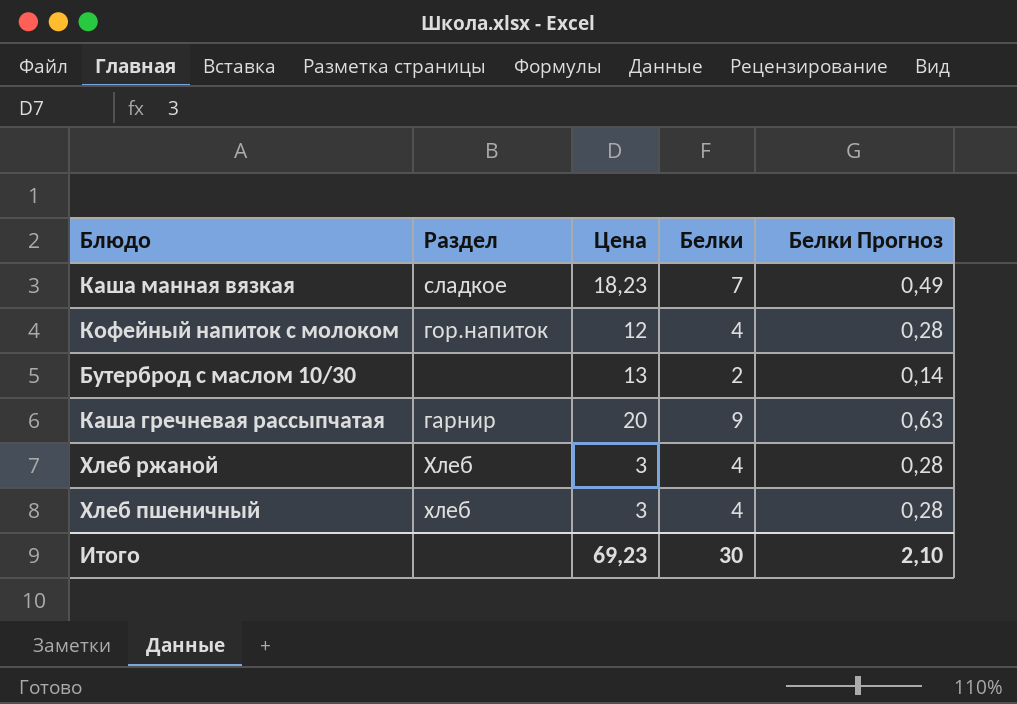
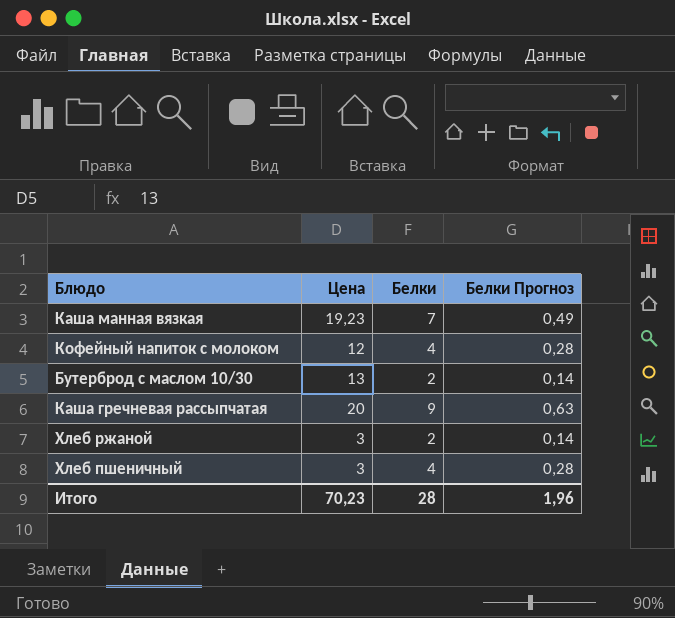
column Раздел | position: 2 -> none
Каша манная вязкая | Цена: 18,23 -> 19,23
Хлеб ржаной | Белки: 4 -> 2
Хлеб ржаной | Белки Прогноз: 0,28 -> 0,14
Итого | Цена: 69,23 -> 70,23
Итого | Белки: 30 -> 28
Итого | Белки Прогноз: 2,10 -> 1,96

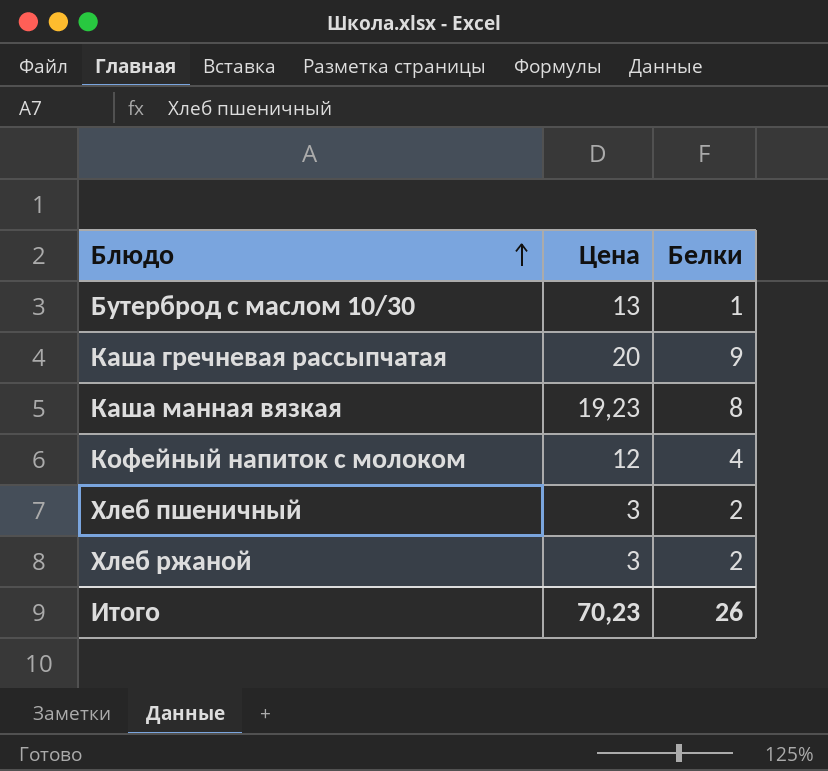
row order: none -> Блюдо ascending
column Белки Прогноз | formula: [Белки] * 0,07 -> none
Бутерброд с маслом 10/30 | Белки: 2 -> 1
Каша манная вязкая | Белки: 7 -> 8
Хлеб пшеничный | Белки: 4 -> 2
Итого | Белки: 28 -> 26

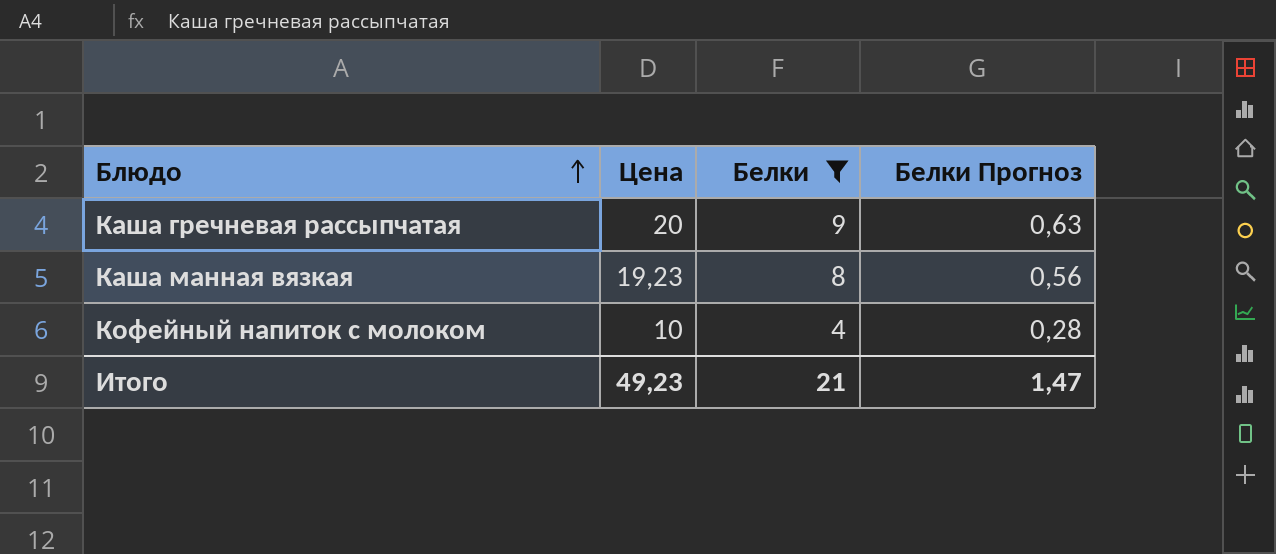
filter: none -> Белки >= 4
column Белки Прогноз | formula: none -> [Белки] * 0,07
Кофейный напиток с молоком | Цена: 12 -> 10
Итого | Цена: 70,23 -> 49,23
Итого | Белки: 26 -> 21

